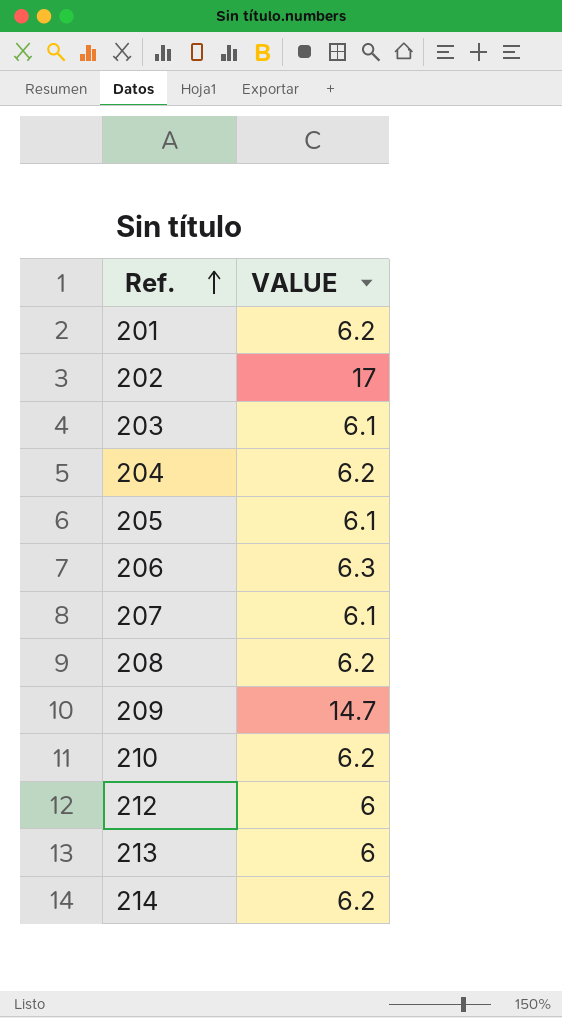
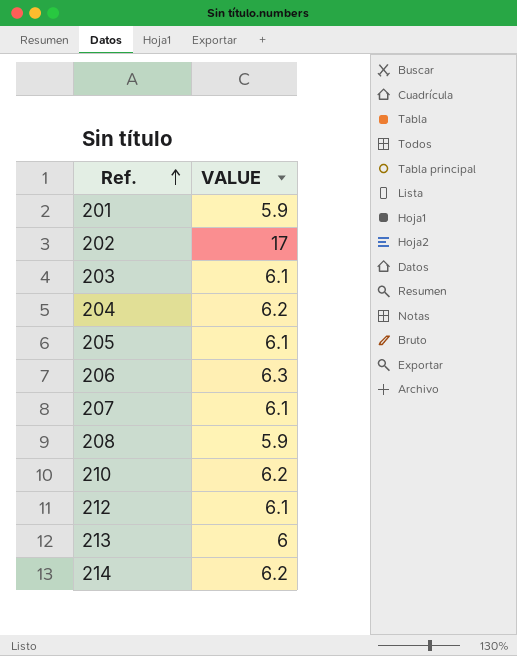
row 209: 14.7 -> none
201 | VALUE: 6.2 -> 5.9
208 | VALUE: 6.2 -> 5.9
212 | VALUE: 6 -> 6.1

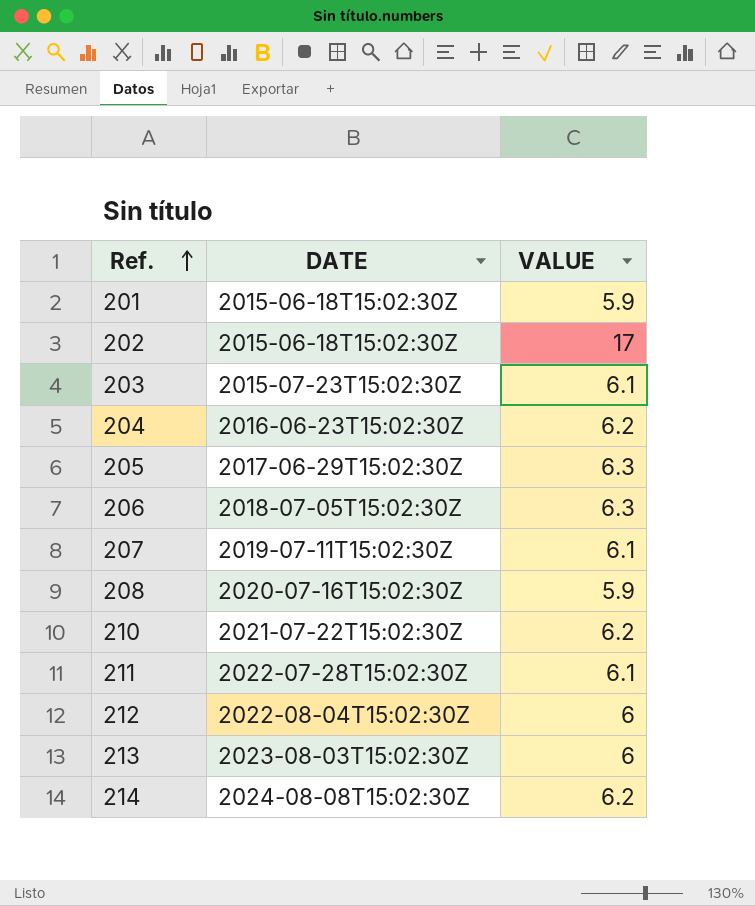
column DATE | position: none -> 2
205 | VALUE: 6.1 -> 6.3
row 211: none -> 2022-07-28T15:02:30Z | 6.1
212 | VALUE: 6.1 -> 6

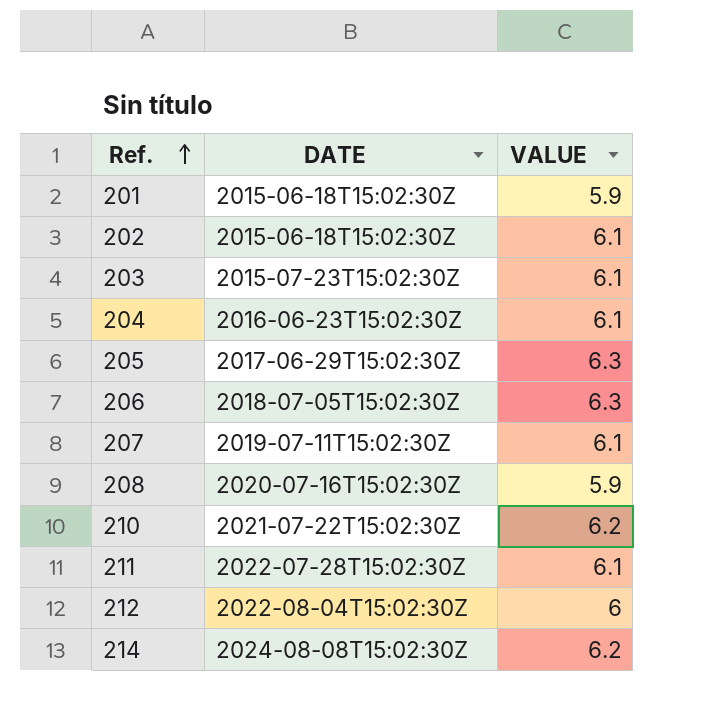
row 213: 2023-08-03T15:02:30Z | 6 -> none
202 | VALUE: 17 -> 6.1
204 | VALUE: 6.2 -> 6.1

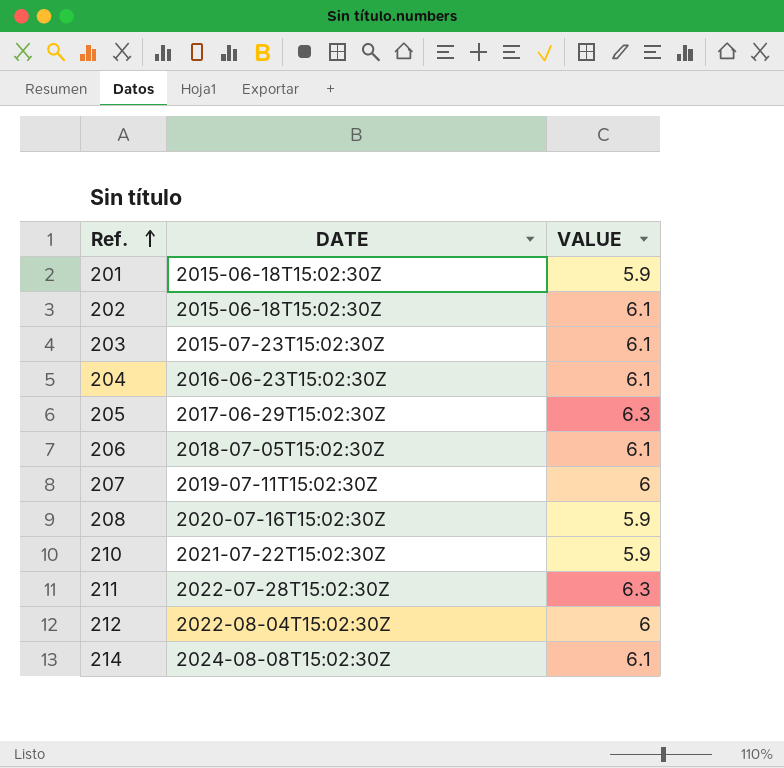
206 | VALUE: 6.3 -> 6.1
207 | VALUE: 6.1 -> 6
210 | VALUE: 6.2 -> 5.9
211 | VALUE: 6.1 -> 6.3
214 | VALUE: 6.2 -> 6.1

